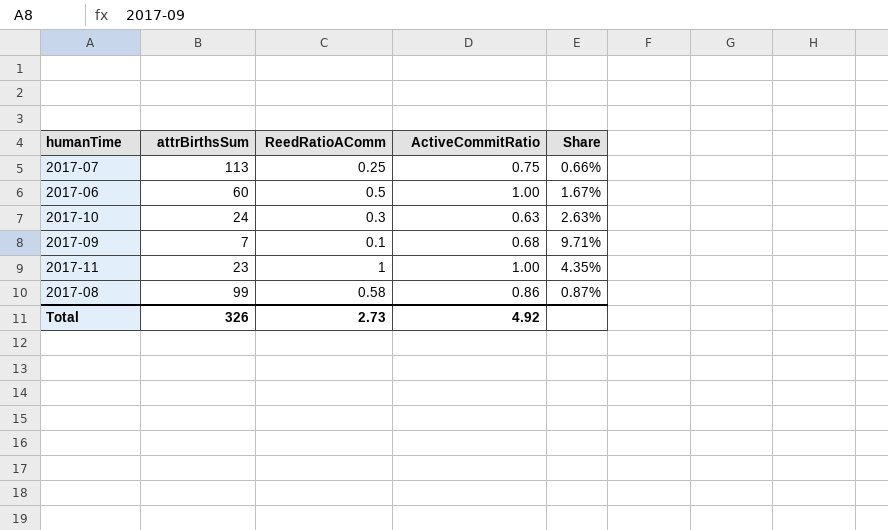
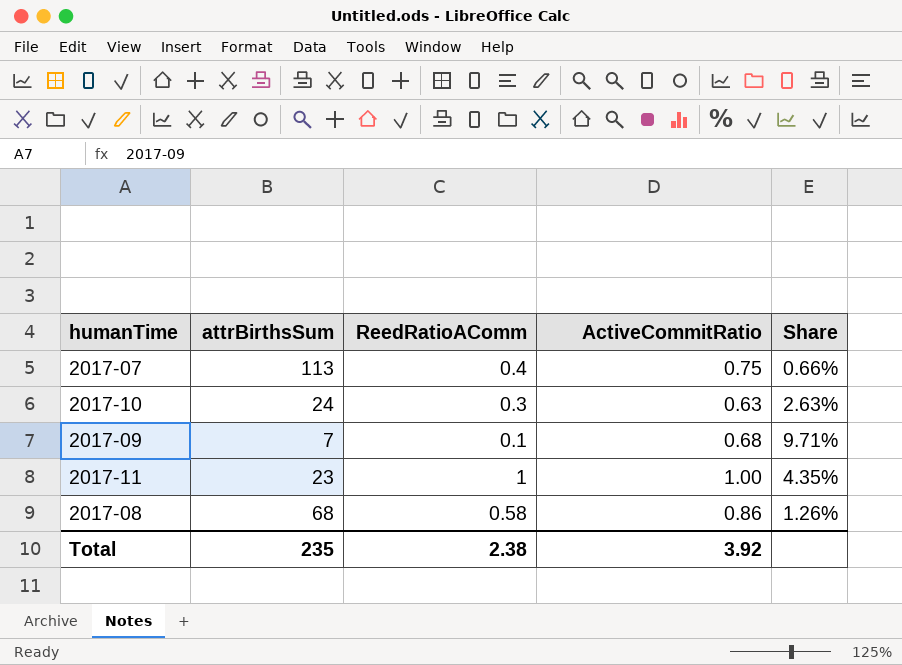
row 2017-06: 60 | 0.5 | 1.00 | 1.67% -> none
2017-07 | ReedRatioAComm: 0.25 -> 0.4
2017-08 | attrBirthsSum: 99 -> 68
2017-08 | Share: 0.87% -> 1.26%
Total | attrBirthsSum: 326 -> 235
Total | ReedRatioAComm: 2.73 -> 2.38
Total | ActiveCommitRatio: 4.92 -> 3.92

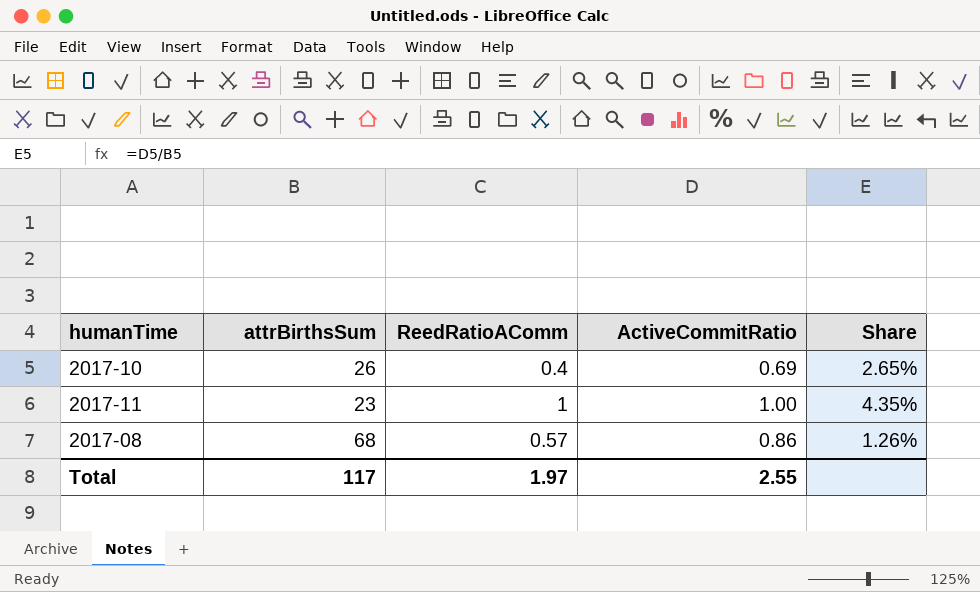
row 2017-07: 113 | 0.4 | 0.75 | 0.66% -> none
row 2017-09: 7 | 0.1 | 0.68 | 9.71% -> none
2017-10 | attrBirthsSum: 24 -> 26
2017-10 | ReedRatioAComm: 0.3 -> 0.4
2017-10 | ActiveCommitRatio: 0.63 -> 0.69
2017-10 | Share: 2.63% -> 2.65%
2017-08 | ReedRatioAComm: 0.58 -> 0.57
Total | attrBirthsSum: 235 -> 117
Total | ReedRatioAComm: 2.38 -> 1.97
Total | ActiveCommitRatio: 3.92 -> 2.55

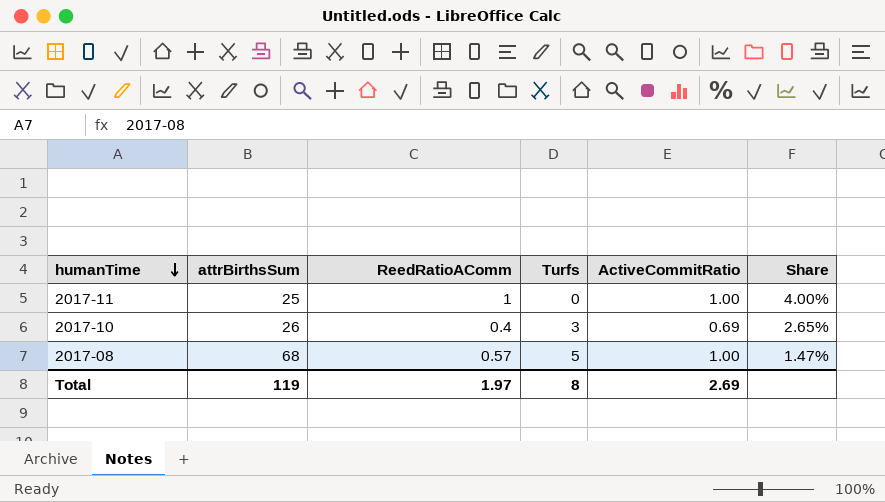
row order: none -> humanTime descending
column Turfs | position: none -> 4
2017-11 | attrBirthsSum: 23 -> 25
2017-11 | Share: 4.35% -> 4.00%
2017-08 | ActiveCommitRatio: 0.86 -> 1.00
2017-08 | Share: 1.26% -> 1.47%
Total | attrBirthsSum: 117 -> 119
Total | ActiveCommitRatio: 2.55 -> 2.69

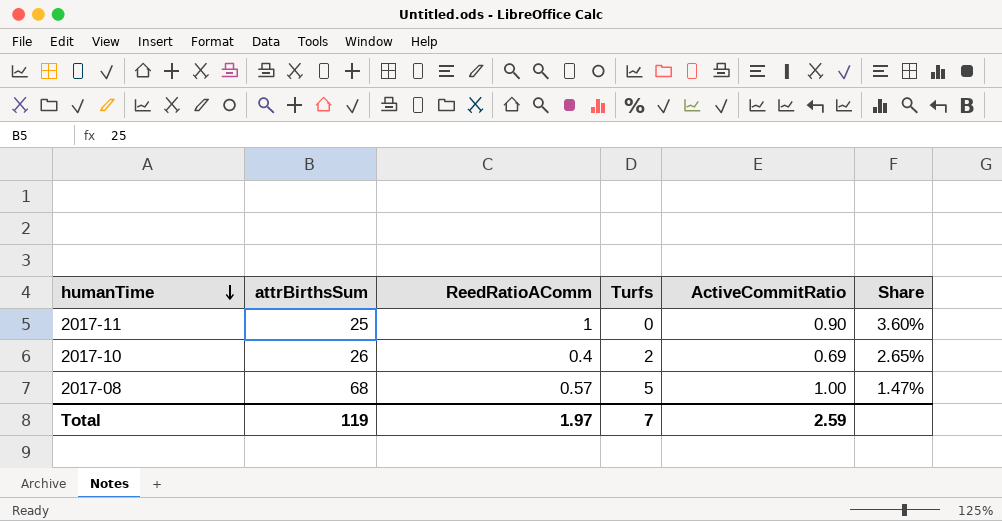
2017-11 | ActiveCommitRatio: 1.00 -> 0.90
2017-11 | Share: 4.00% -> 3.60%
2017-10 | Turfs: 3 -> 2
Total | Turfs: 8 -> 7
Total | ActiveCommitRatio: 2.69 -> 2.59

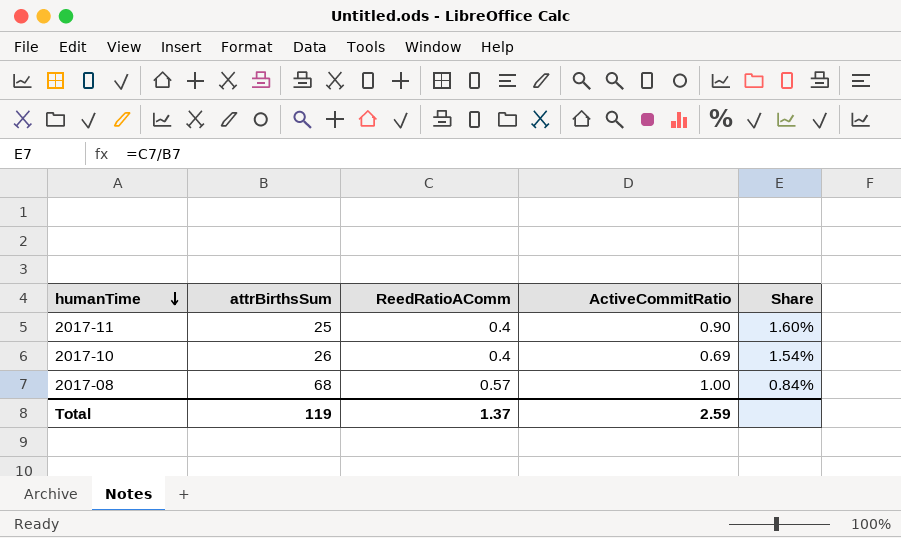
column Turfs | position: 4 -> none
column Share | formula: [ActiveCommitRatio] / [attrBirthsSum] -> [ReedRatioAComm] / [attrBirthsSum]
2017-11 | ReedRatioAComm: 1 -> 0.4
Total | ReedRatioAComm: 1.97 -> 1.37

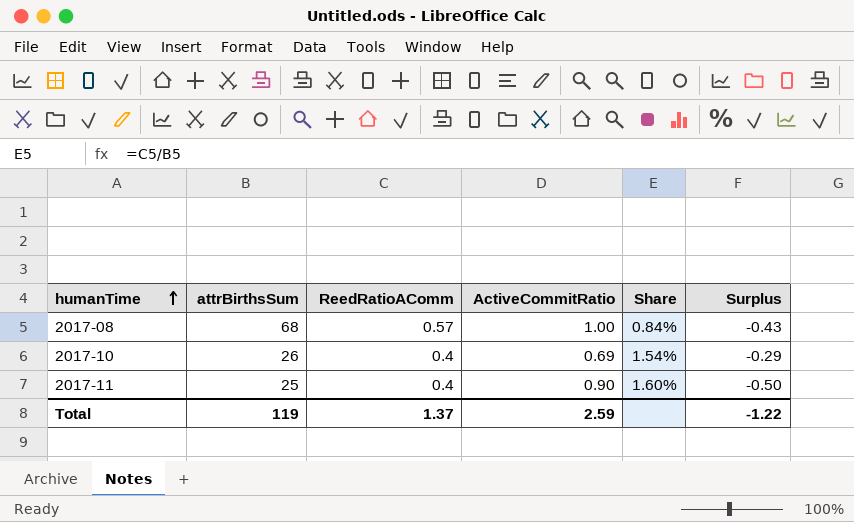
row order: humanTime descending -> humanTime ascending
column Surplus | formula: none -> [ReedRatioAComm] - [ActiveCommitRatio]

